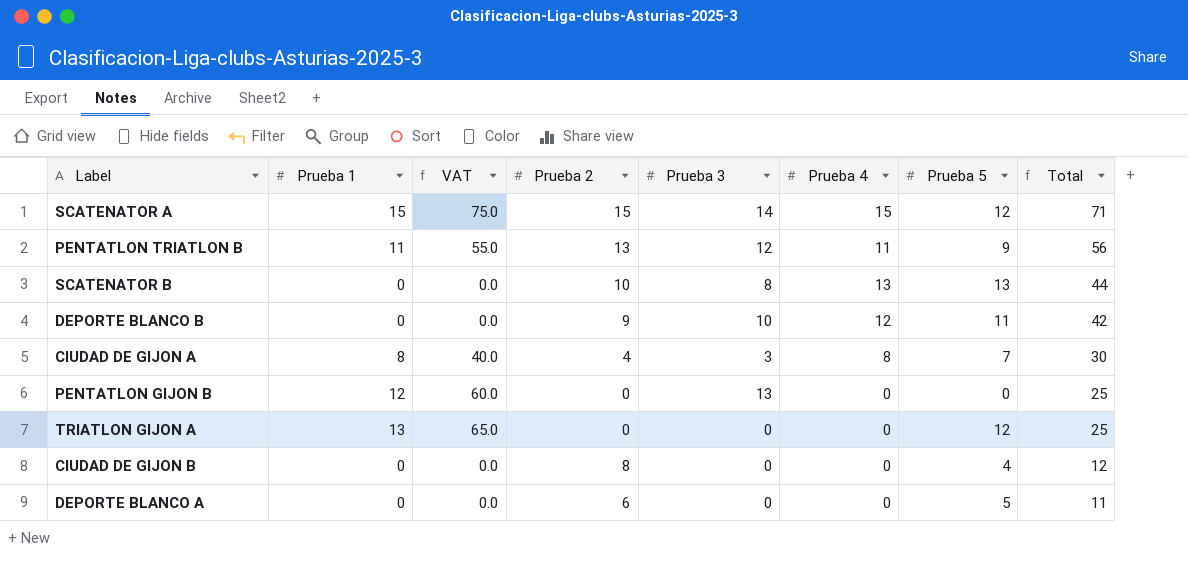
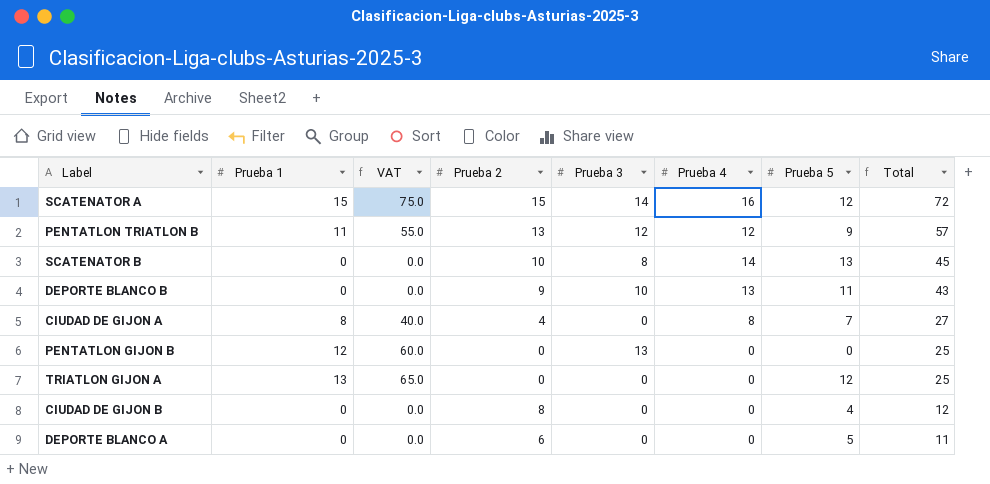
SCATENATOR A | Prueba 4: 15 -> 16
SCATENATOR A | Total: 71 -> 72
PENTATLON TRIATLON B | Prueba 4: 11 -> 12
PENTATLON TRIATLON B | Total: 56 -> 57
SCATENATOR B | Prueba 4: 13 -> 14
SCATENATOR B | Total: 44 -> 45
DEPORTE BLANCO B | Prueba 4: 12 -> 13
DEPORTE BLANCO B | Total: 42 -> 43
CIUDAD DE GIJON A | Prueba 3: 3 -> 0
CIUDAD DE GIJON A | Total: 30 -> 27

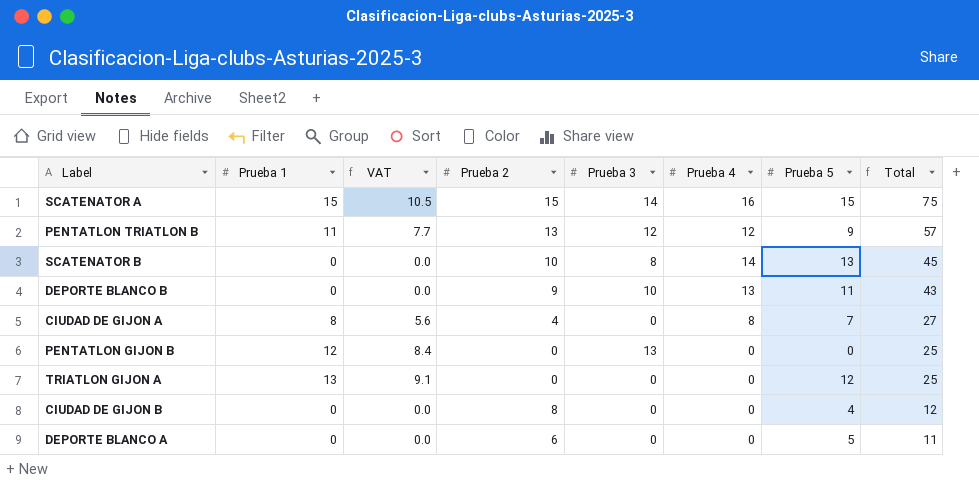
column VAT | formula: [Prueba 1] * 5 -> [Prueba 1] * 0.7
SCATENATOR A | Prueba 5: 12 -> 15
SCATENATOR A | Total: 72 -> 75

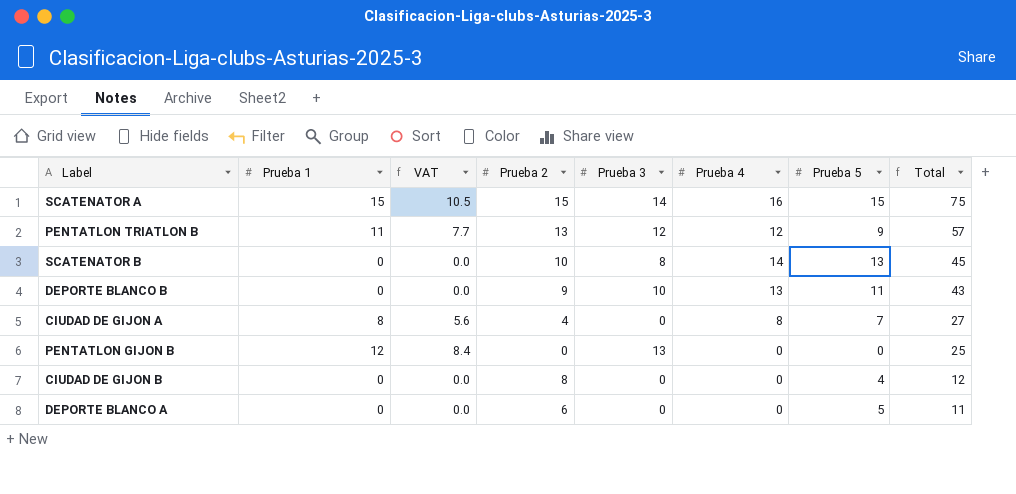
row TRIATLON GIJON A: 13 | 9.1 | 0 | 0 | 0 | 12 | 25 -> none

